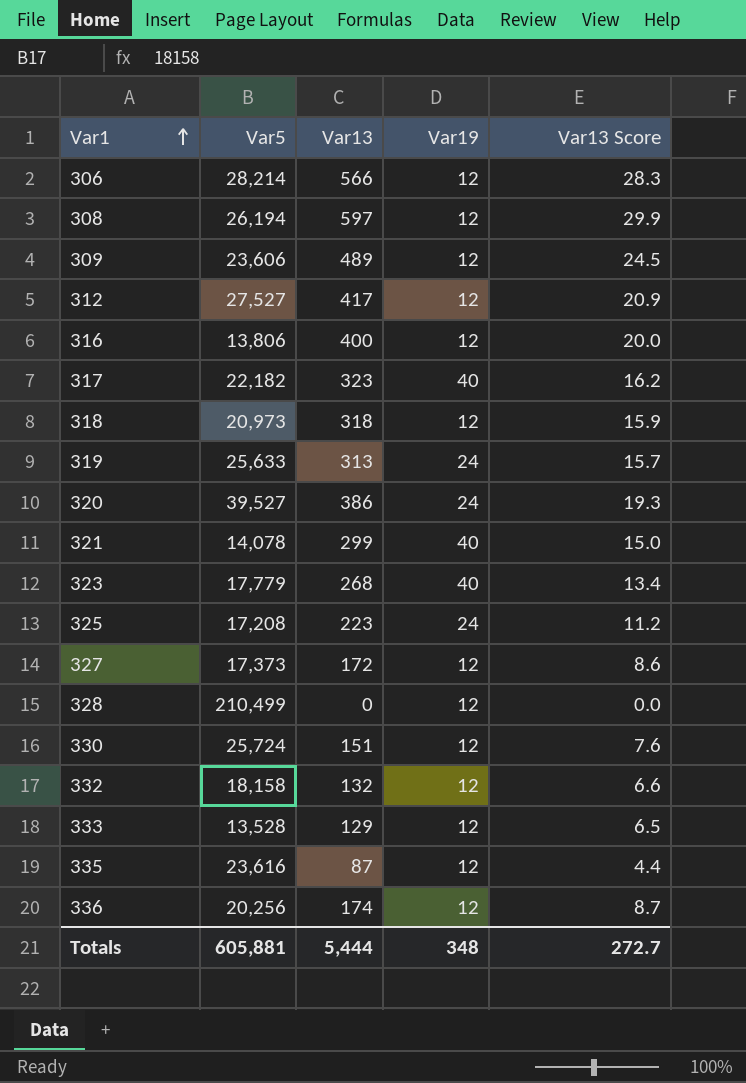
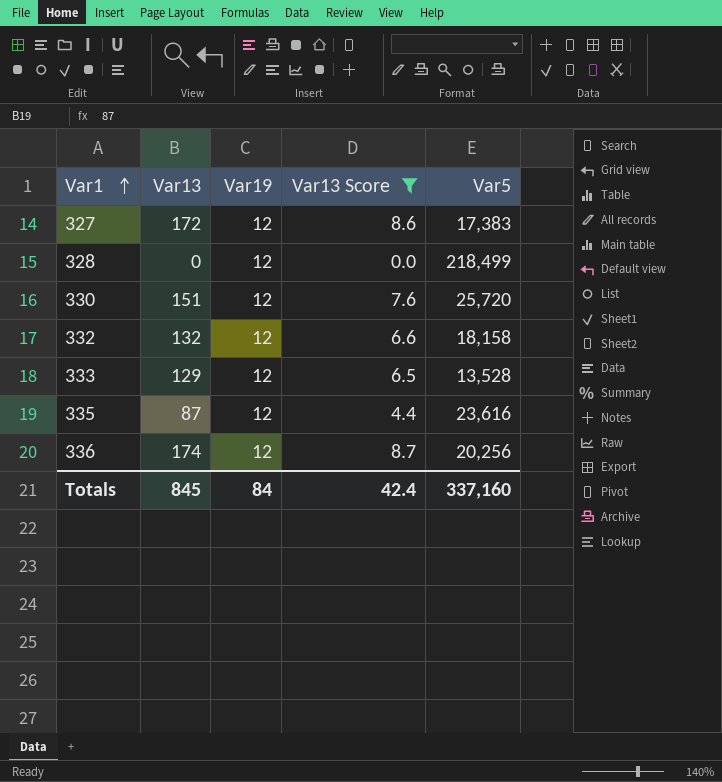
filter: none -> Var13 Score <= 8.7
column Var5 | position: 2 -> 5
327 | Var5: 17,373 -> 17,383
328 | Var5: 210,499 -> 218,499
330 | Var5: 25,724 -> 25,720
Totals | Var13: 5,444 -> 845
Totals | Var19: 348 -> 84
Totals | Var13 Score: 272.7 -> 42.4
Totals | Var5: 605,881 -> 337,160

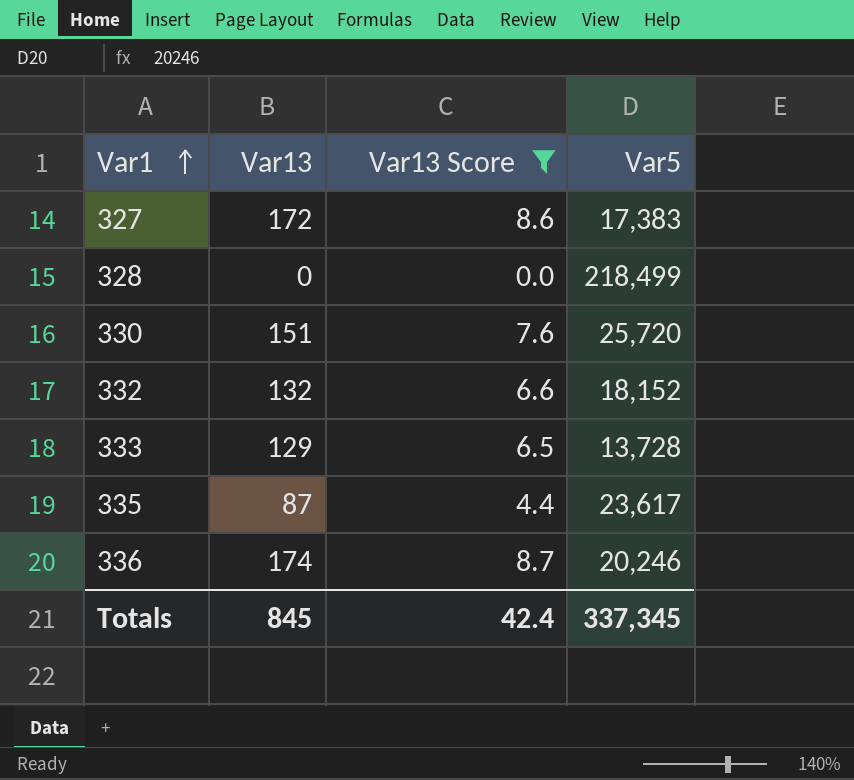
column Var19 | position: 3 -> none
332 | Var5: 18,158 -> 18,152
333 | Var5: 13,528 -> 13,728
335 | Var5: 23,616 -> 23,617
336 | Var5: 20,256 -> 20,246
Totals | Var5: 337,160 -> 337,345

